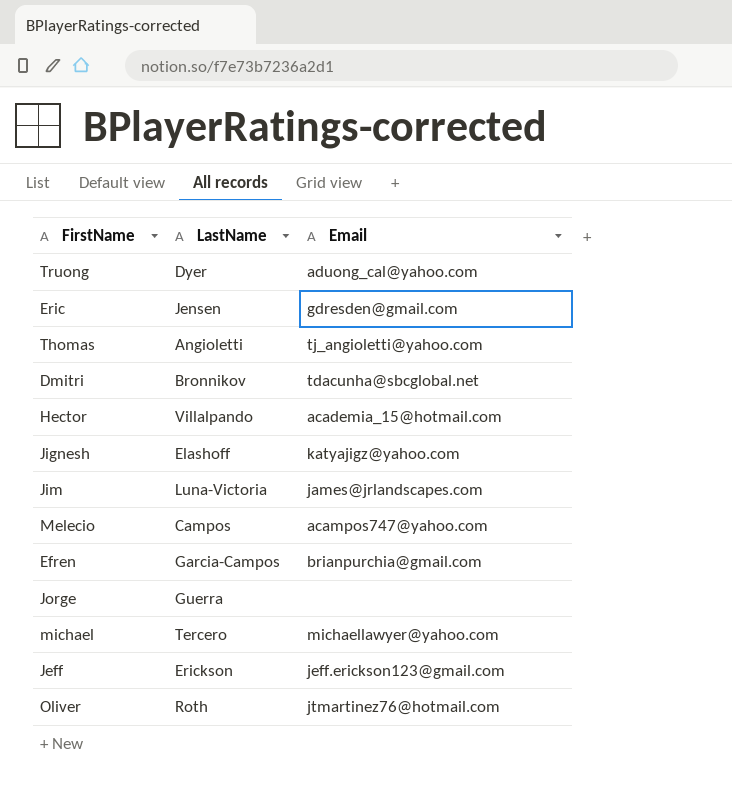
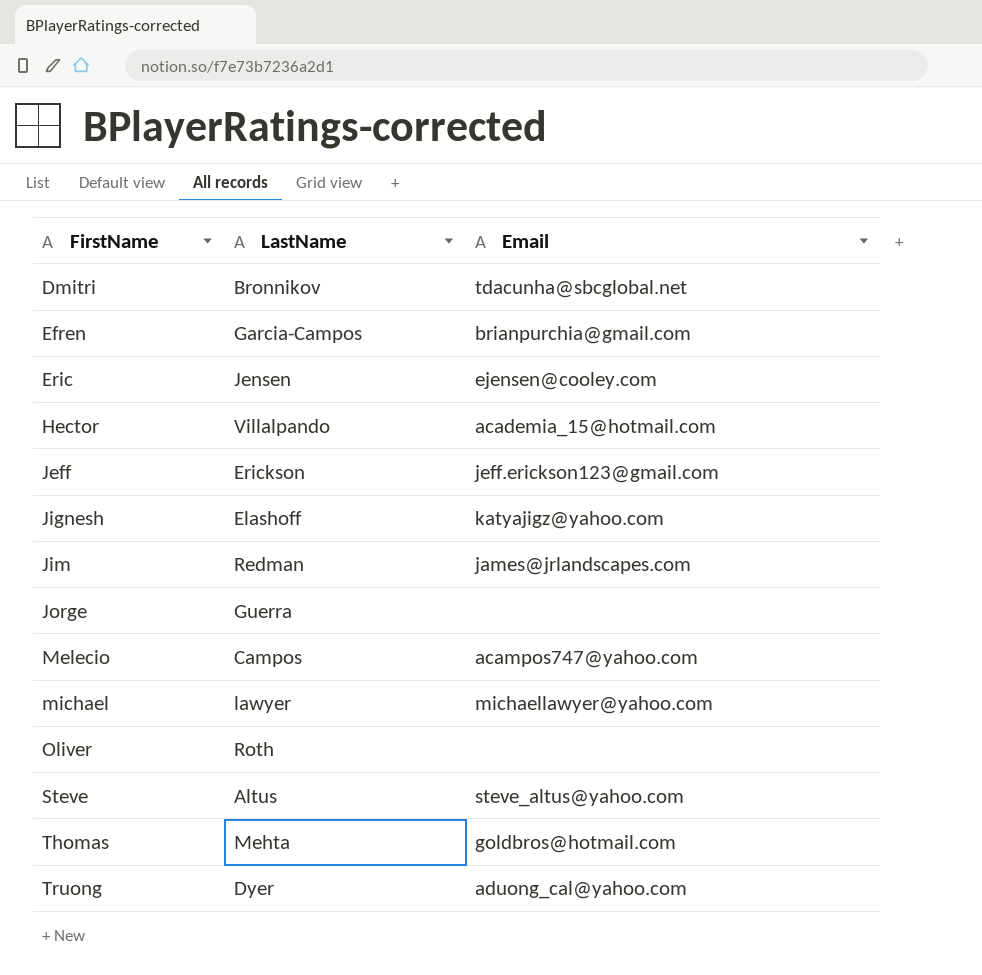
row order: none -> FirstName ascending
Eric | Email: gdresden@gmail.com -> ejensen@cooley.com
Jim | LastName: Luna-Victoria -> Redman
michael | LastName: Tercero -> lawyer
Oliver | Email: jtmartinez76@hotmail.com -> none
row Steve: none -> Altus | steve_altus@yahoo.com
Thomas | LastName: Angioletti -> Mehta
Thomas | Email: tj_angioletti@yahoo.com -> goldbros@hotmail.com

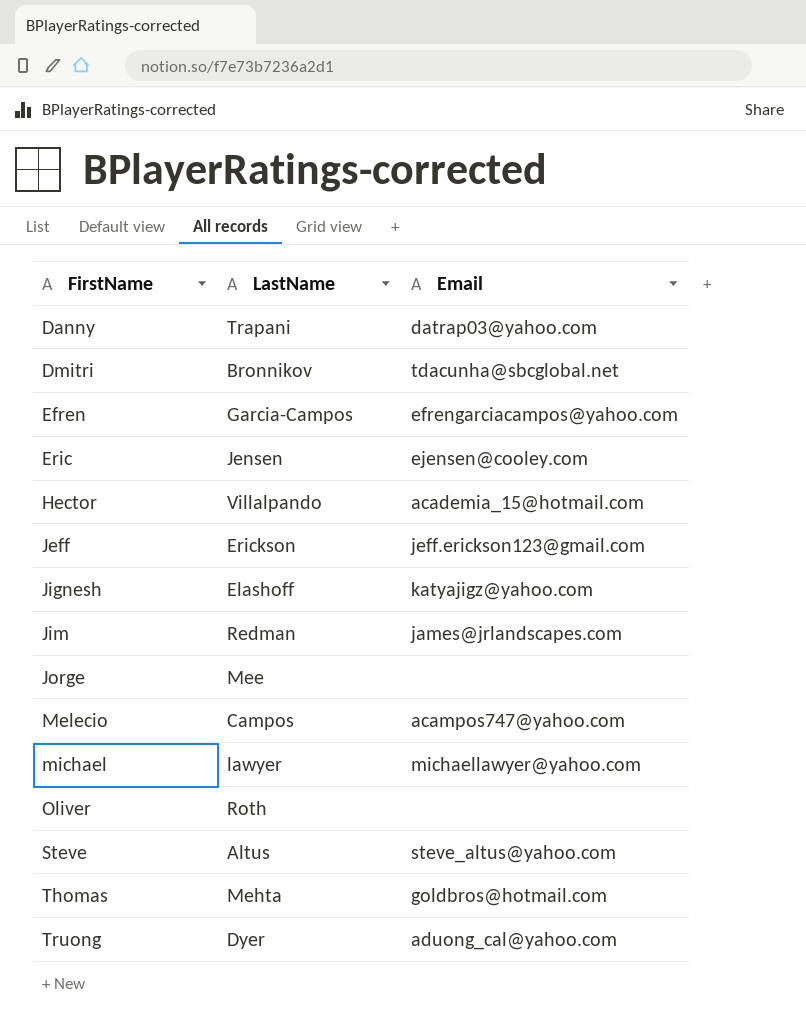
row Danny: none -> Trapani | datrap03@yahoo.com
Efren | Email: brianpurchia@gmail.com -> efrengarciacampos@yahoo.com
Jorge | LastName: Guerra -> Mee

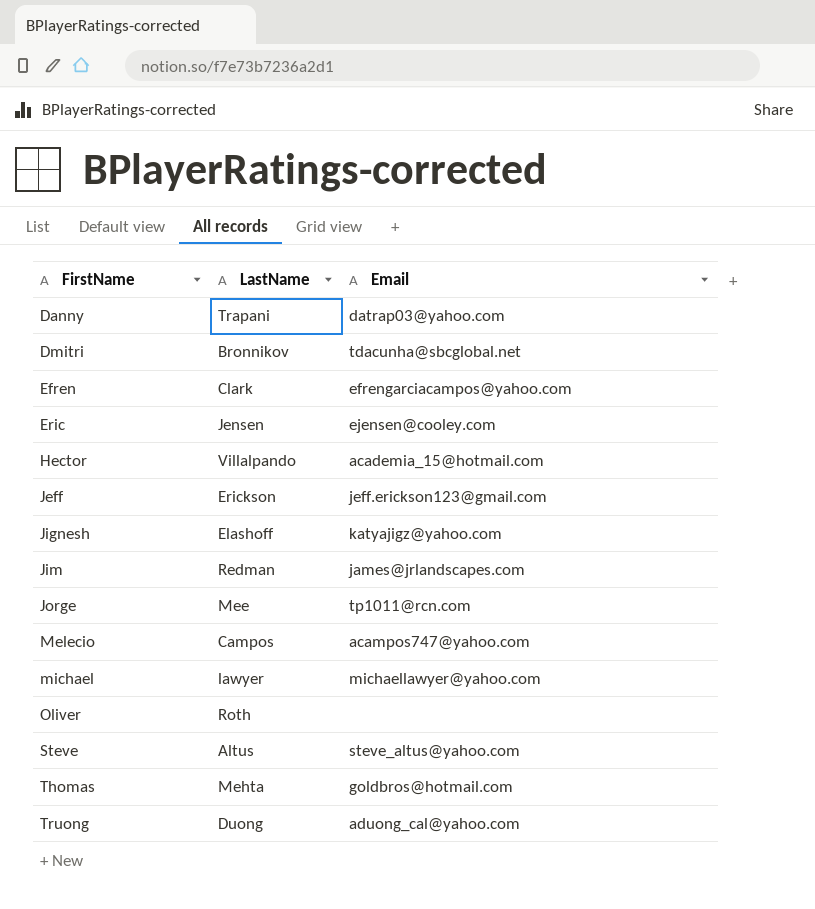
Efren | LastName: Garcia-Campos -> Clark
Jorge | Email: none -> tp1011@rcn.com
Truong | LastName: Dyer -> Duong

